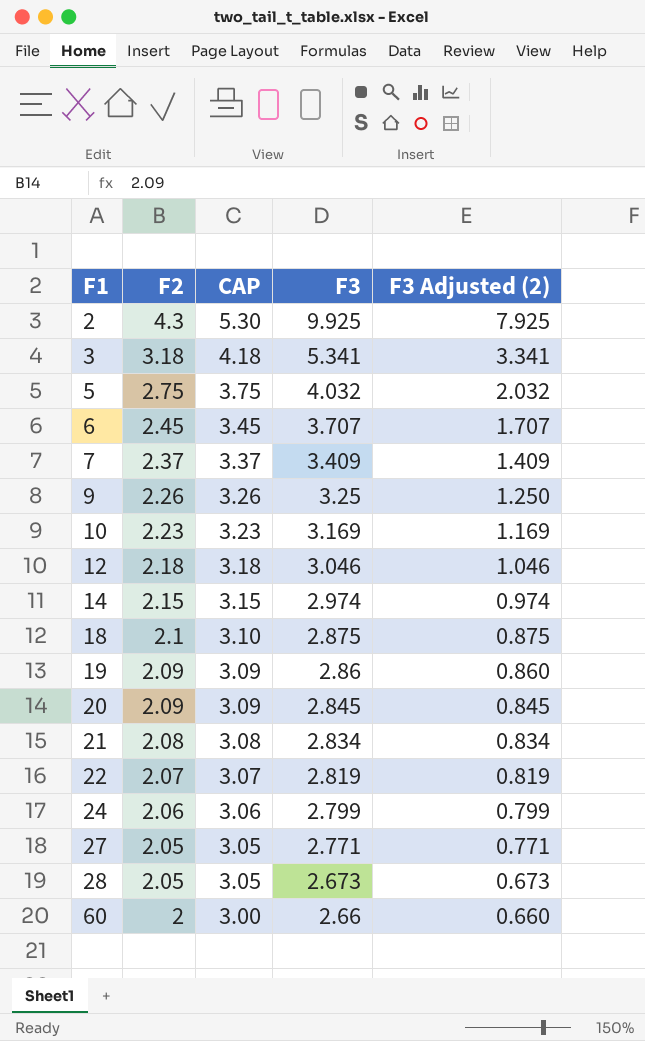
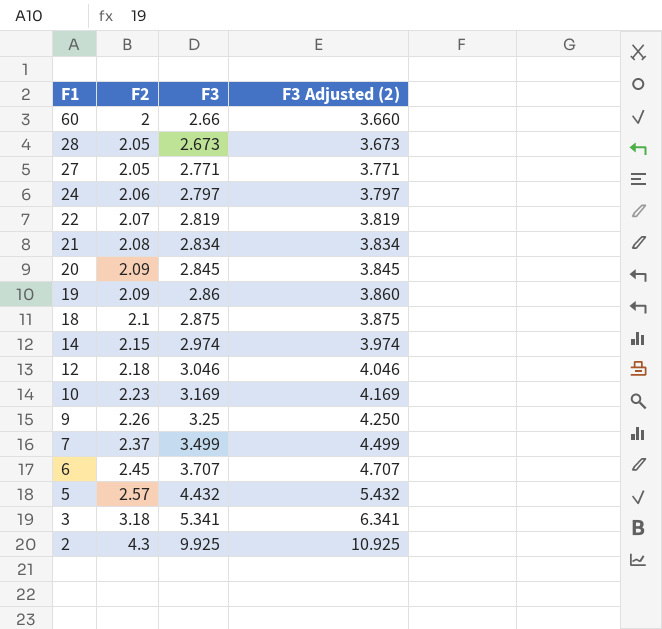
row order: F1 ascending -> F1 descending
column CAP | formula: [F2] + 1 -> none
column F3 Adjusted (2) | formula: [F3] - 2 -> [F3] + 1
24 | F3: 2.799 -> 2.797
7 | F3: 3.409 -> 3.499
5 | F2: 2.75 -> 2.57
5 | F3: 4.032 -> 4.432

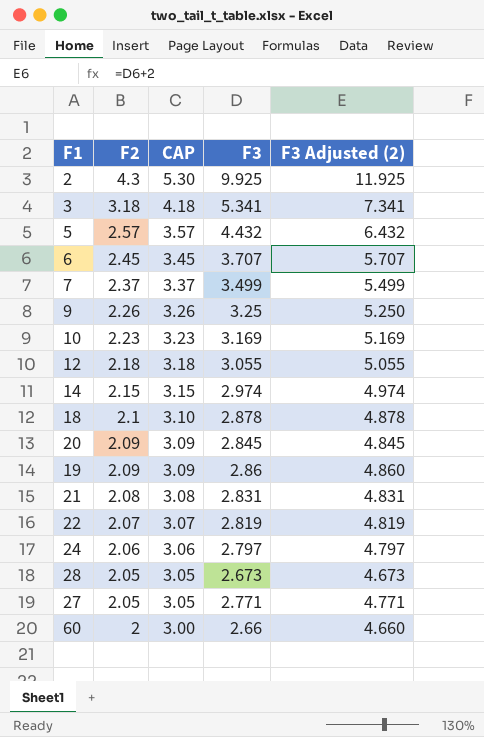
row order: F1 descending -> F2 descending
column CAP | formula: none -> [F2] + 1
column F3 Adjusted (2) | formula: [F3] + 1 -> [F3] + 2
12 | F3: 3.046 -> 3.055
18 | F3: 2.875 -> 2.878
21 | F3: 2.834 -> 2.831

